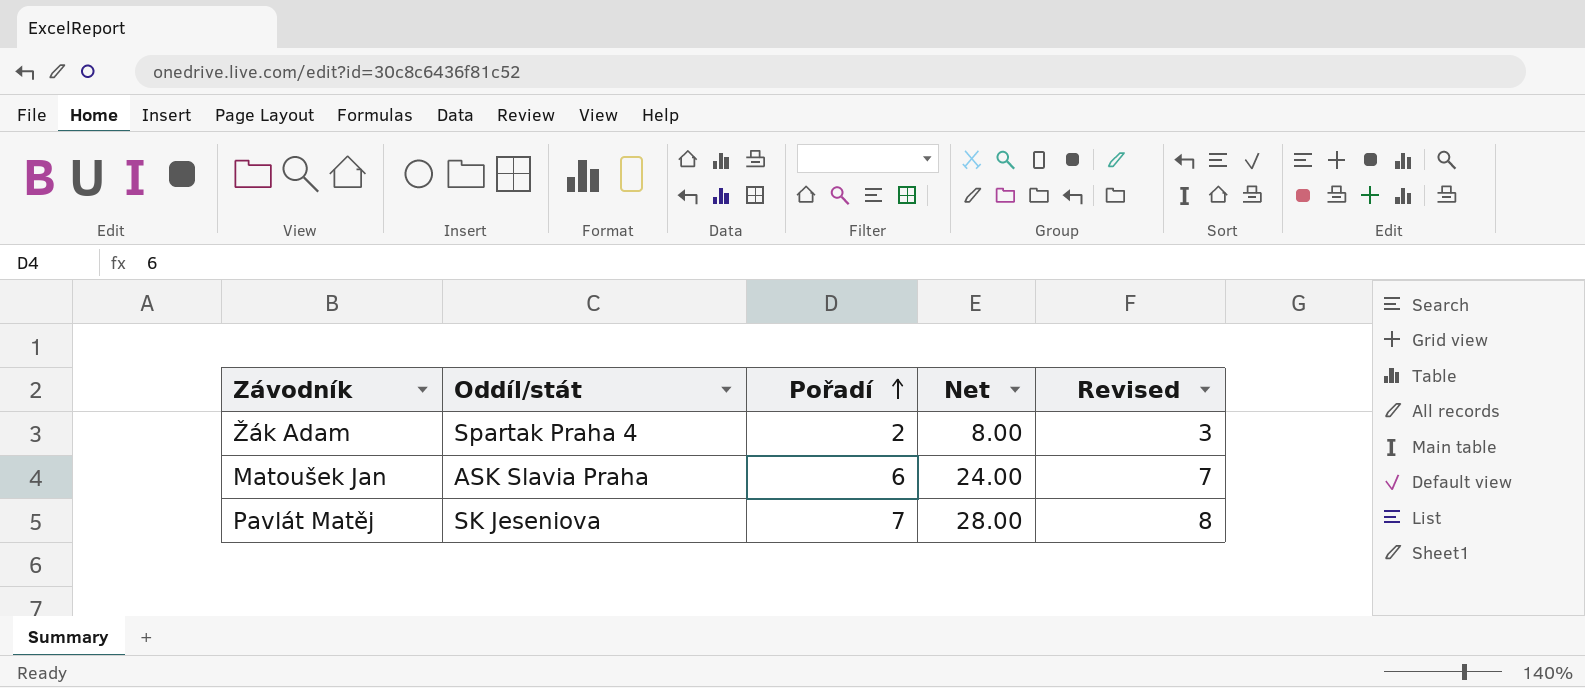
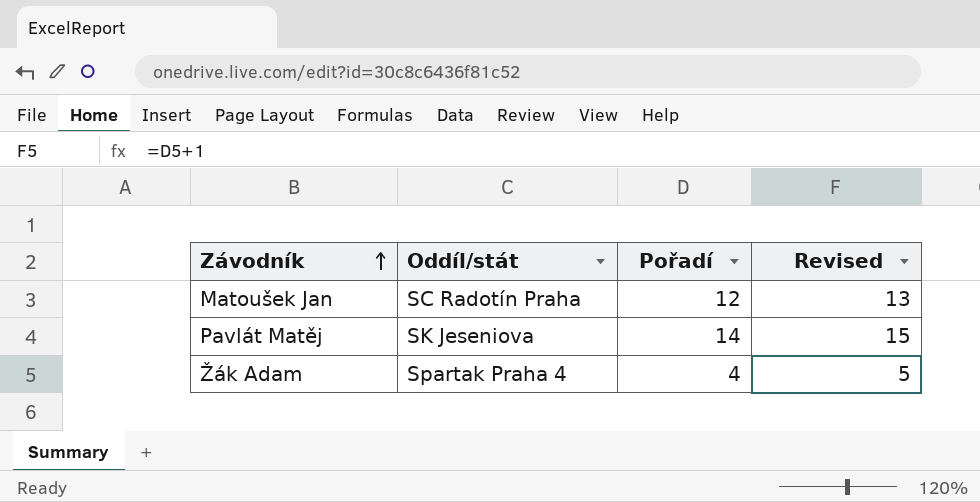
row order: Pořadí ascending -> Závodník ascending
column Net | formula: [Pořadí] * 4 -> none
Matoušek Jan | Oddíl/stát: ASK Slavia Praha -> SC Radotín Praha
Matoušek Jan | Pořadí: 6 -> 12
Matoušek Jan | Revised: 7 -> 13
Pavlát Matěj | Pořadí: 7 -> 14
Pavlát Matěj | Revised: 8 -> 15
Žák Adam | Pořadí: 2 -> 4
Žák Adam | Revised: 3 -> 5

